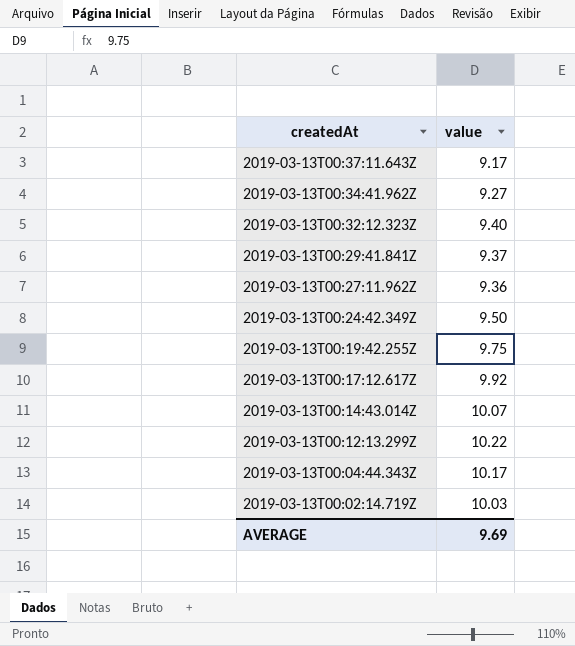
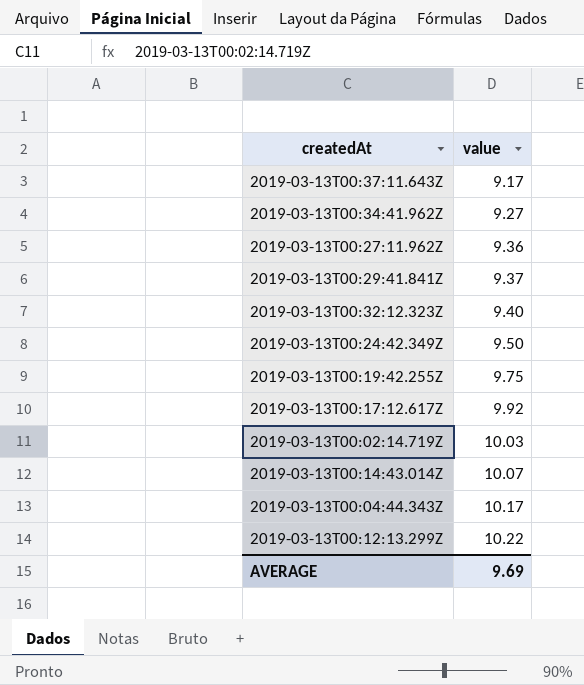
row order: createdAt descending -> value ascending

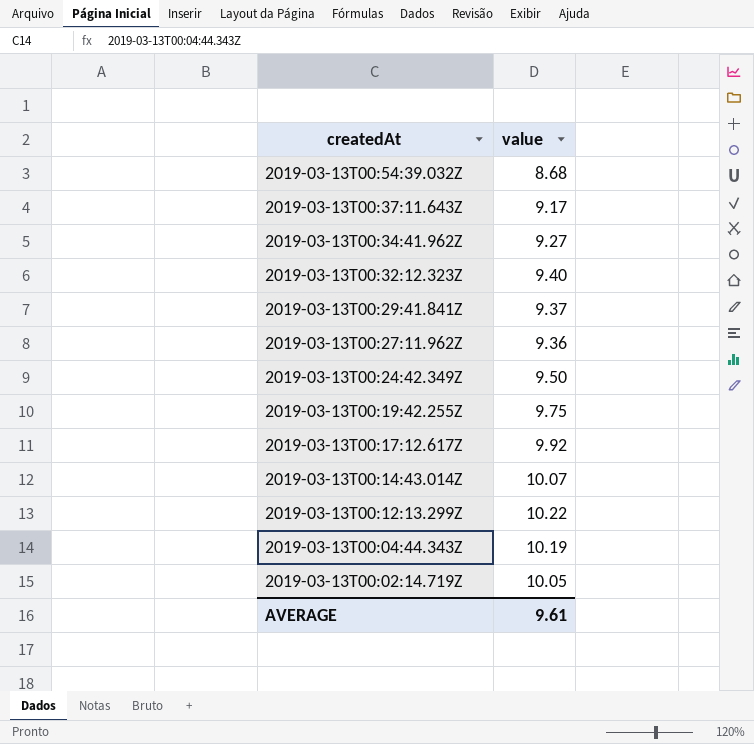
row order: value ascending -> createdAt descending
row 2019-03-13T00:54:39.032Z: none -> 8.68
2019-03-13T00:04:44.343Z | value: 10.17 -> 10.19
2019-03-13T00:02:14.719Z | value: 10.03 -> 10.05
AVERAGE | value: 9.69 -> 9.61

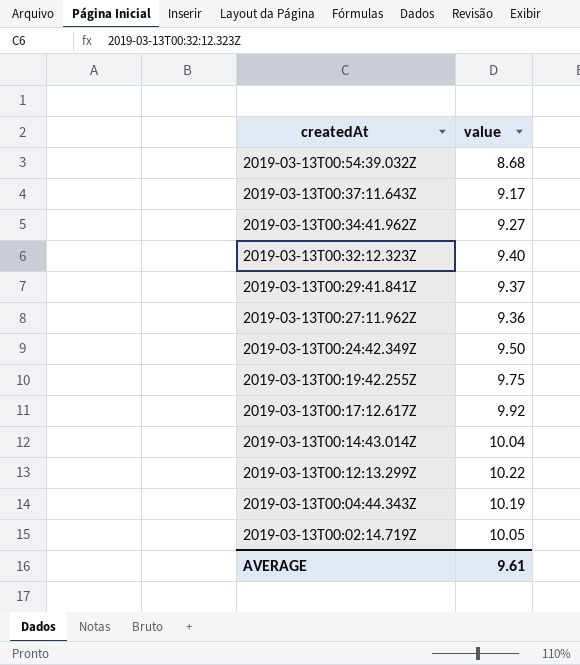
2019-03-13T00:14:43.014Z | value: 10.07 -> 10.04

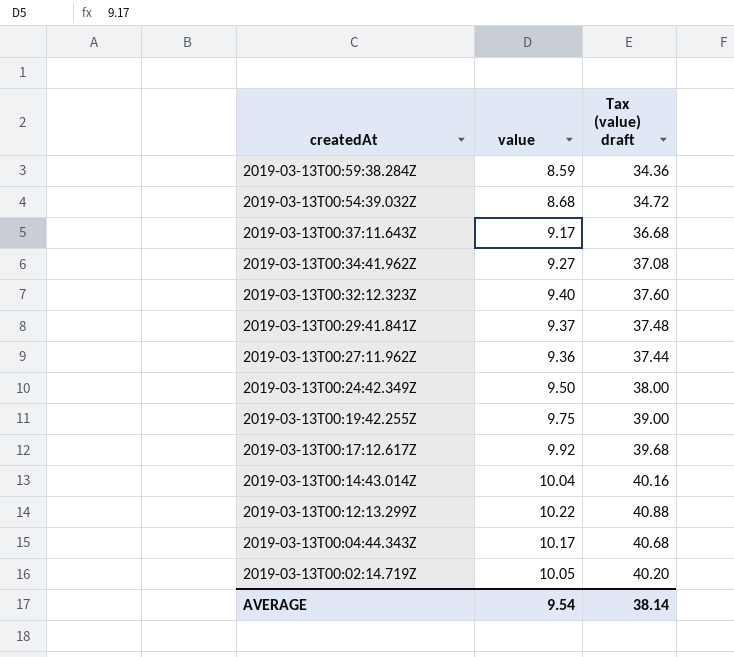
column Tax (value) draft | formula: none -> [value] * 4
row 2019-03-13T00:59:38.284Z: none -> 8.59 | 34.36
2019-03-13T00:04:44.343Z | value: 10.19 -> 10.17
AVERAGE | value: 9.61 -> 9.54

